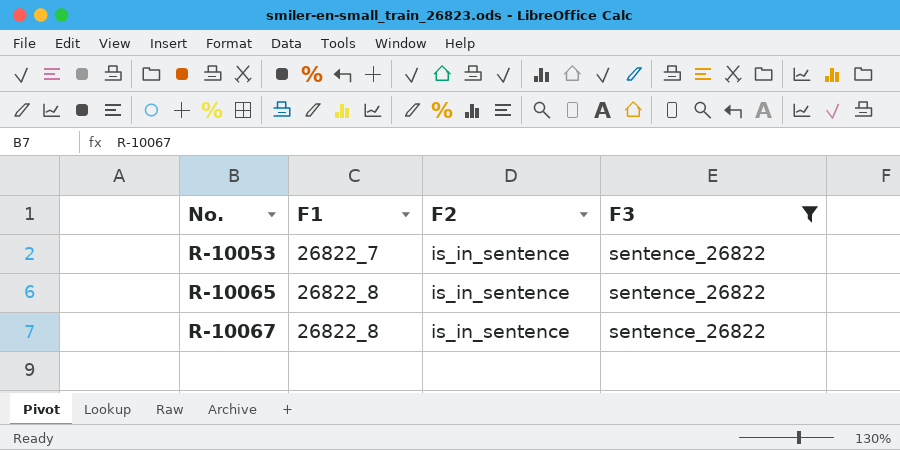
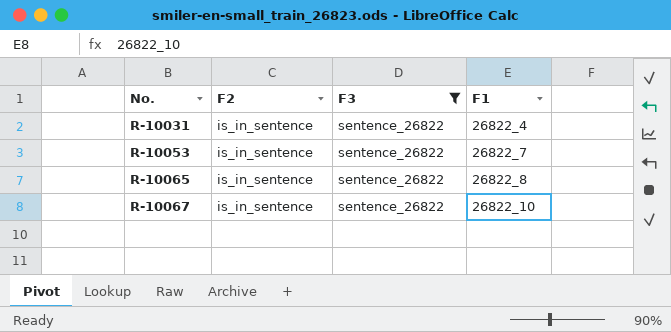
column F1 | position: 2 -> 4
row R-10031: none -> is_in_sentence | sentence_26822 | 26822_4
R-10067 | F1: 26822_8 -> 26822_10

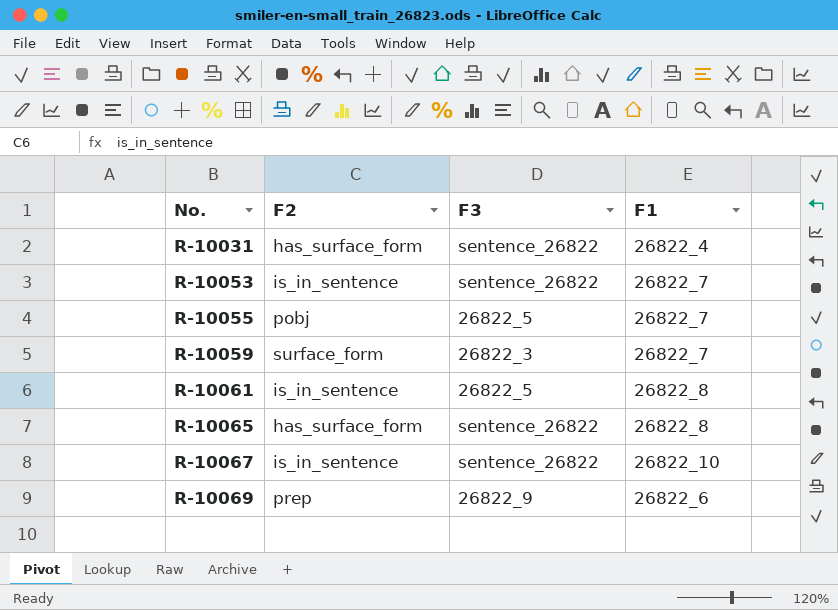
filter: F3 = sentence_26822 -> none
R-10031 | F2: is_in_sentence -> has_surface_form
R-10065 | F2: is_in_sentence -> has_surface_form

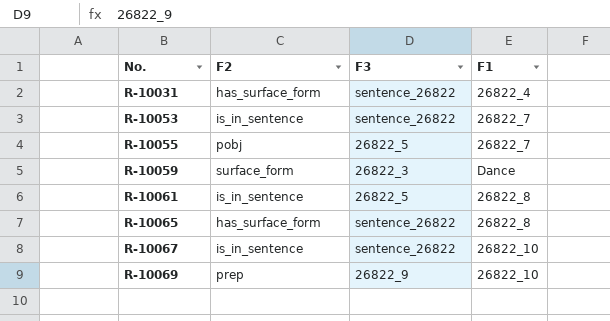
R-10059 | F1: 26822_7 -> Dance
R-10069 | F1: 26822_6 -> 26822_10

